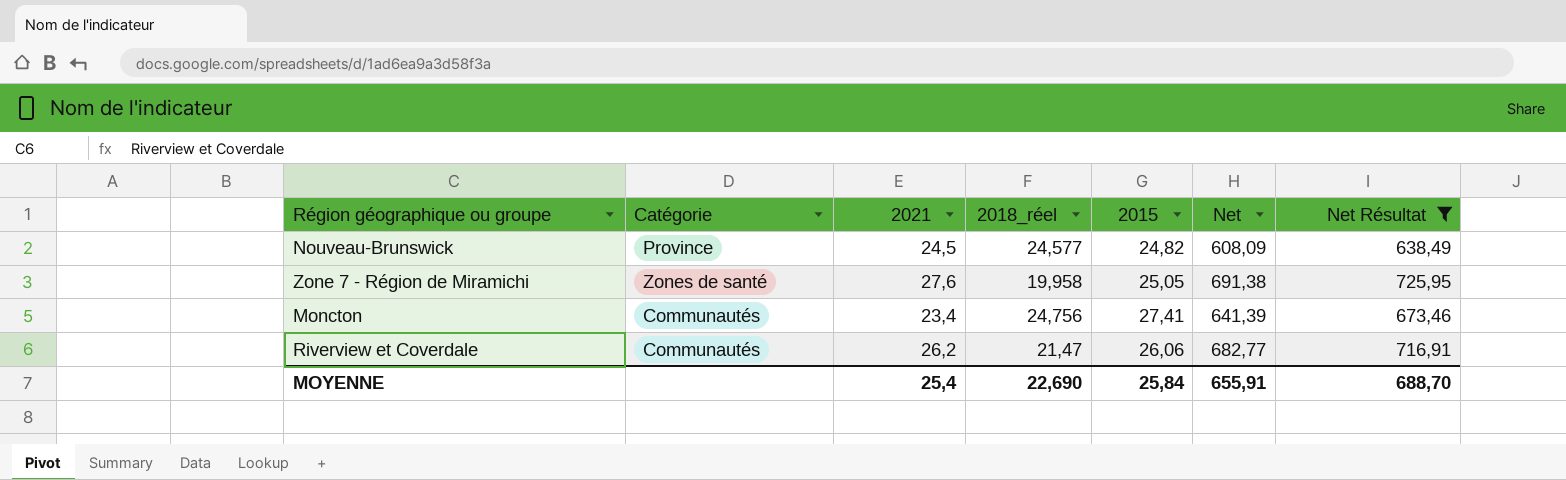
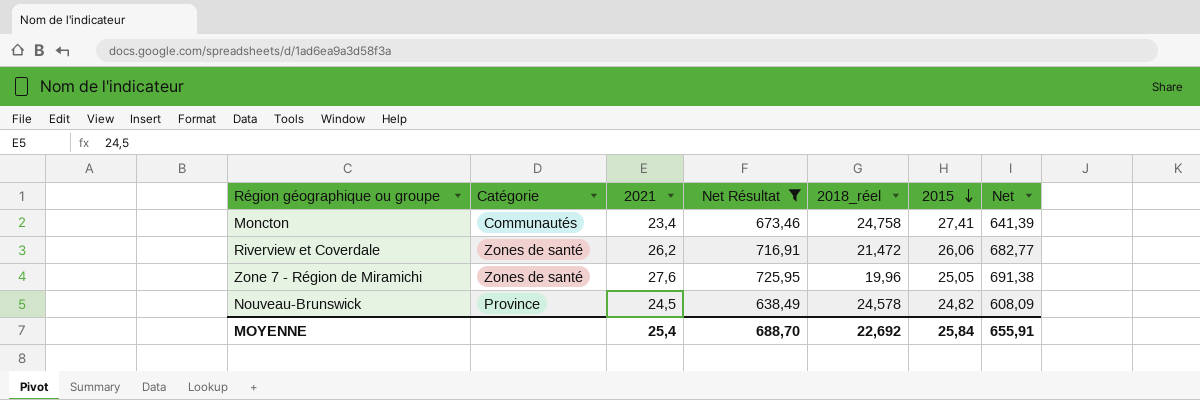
row order: none -> 2015 descending
column Net Résultat | position: 7 -> 4
Moncton | 2018_réel: 24,756 -> 24,758
Riverview et Coverdale | Catégorie: Communautés -> Zones de santé
Riverview et Coverdale | 2018_réel: 21,47 -> 21,472
Zone 7 - Région de Miramichi | 2018_réel: 19,958 -> 19,96
Nouveau-Brunswick | 2018_réel: 24,577 -> 24,578
MOYENNE | 2018_réel: 22,690 -> 22,692

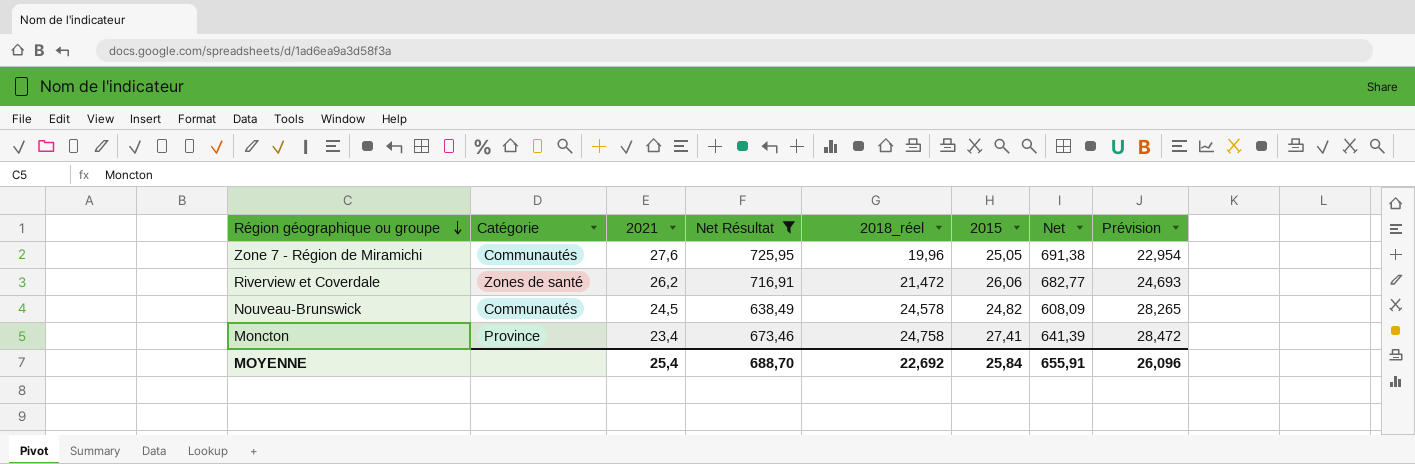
row order: 2015 descending -> Région géographique ou groupe descending
column Prévision | formula: none -> [2018_réel] * 1,15
Zone 7 - Région de Miramichi | Catégorie: Zones de santé -> Communautés
Nouveau-Brunswick | Catégorie: Province -> Communautés
Moncton | Catégorie: Communautés -> Province

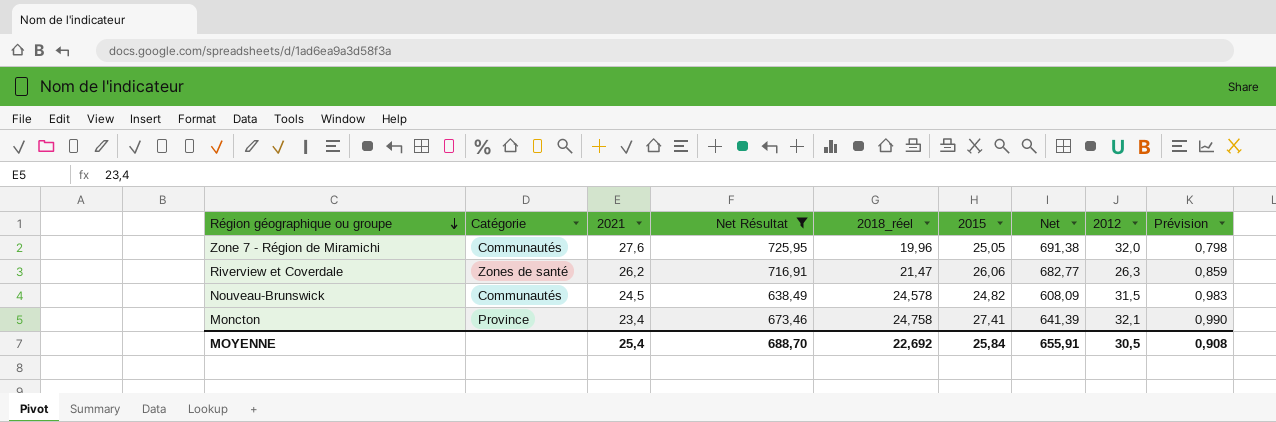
column 2012 | position: none -> 8
column Prévision | formula: [2018_réel] * 1,15 -> [2018_réel] * 0,04
Riverview et Coverdale | 2018_réel: 21,472 -> 21,47
MOYENNE | Prévision: 26,096 -> 0,908

